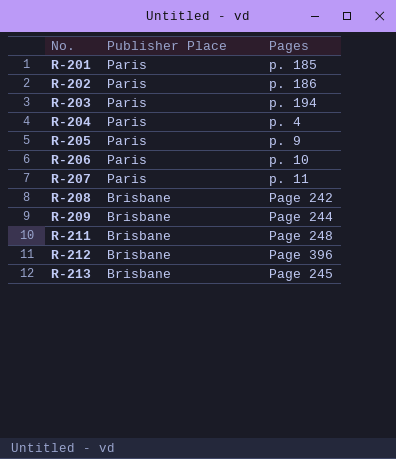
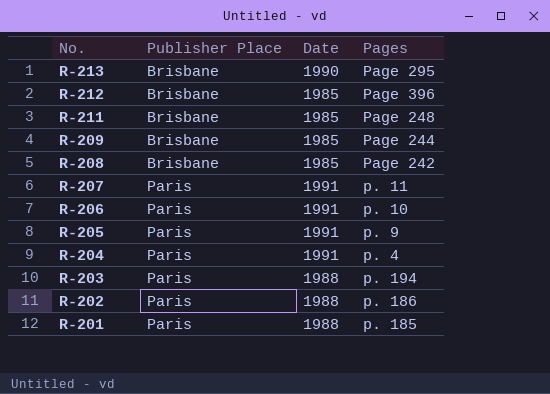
row order: No. ascending -> No. descending
column Date | position: none -> 3
R-213 | Pages: Page 245 -> Page 295

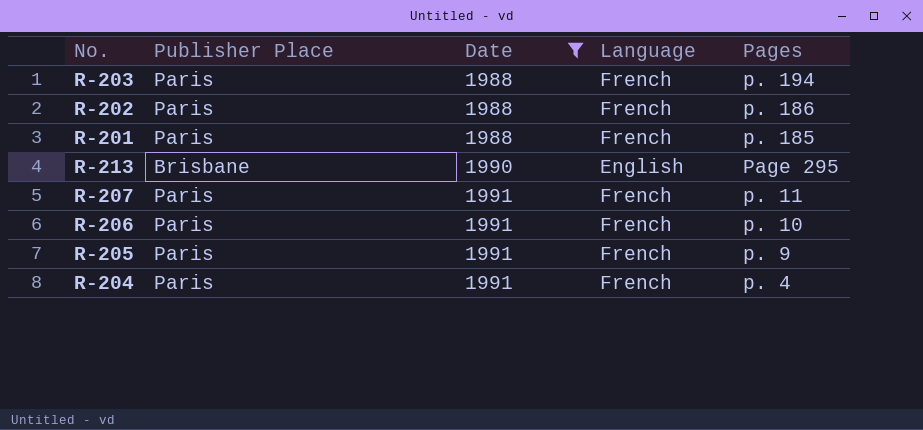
filter: none -> Date != 1985
row order: No. descending -> Date ascending
column Language | position: none -> 4

